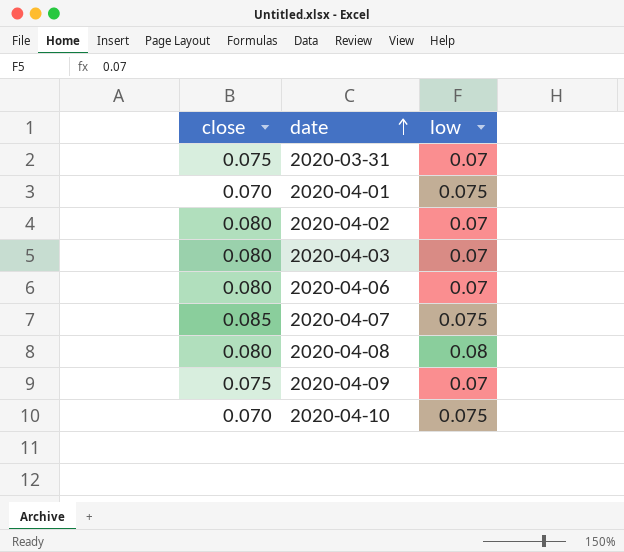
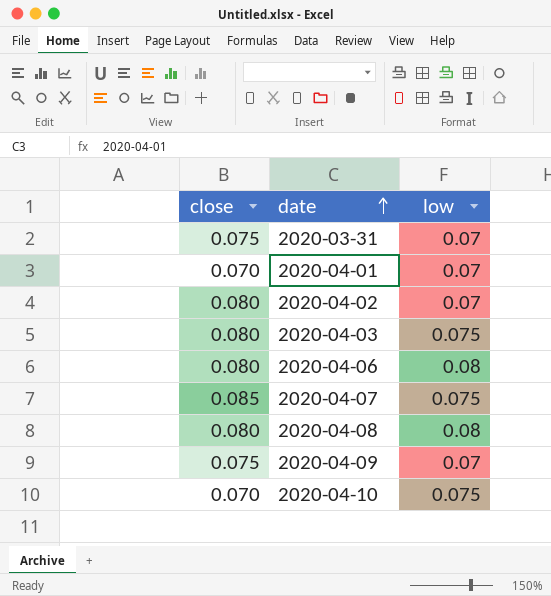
2020-04-01 | low: 0.075 -> 0.07
2020-04-03 | low: 0.07 -> 0.075
2020-04-06 | low: 0.07 -> 0.08

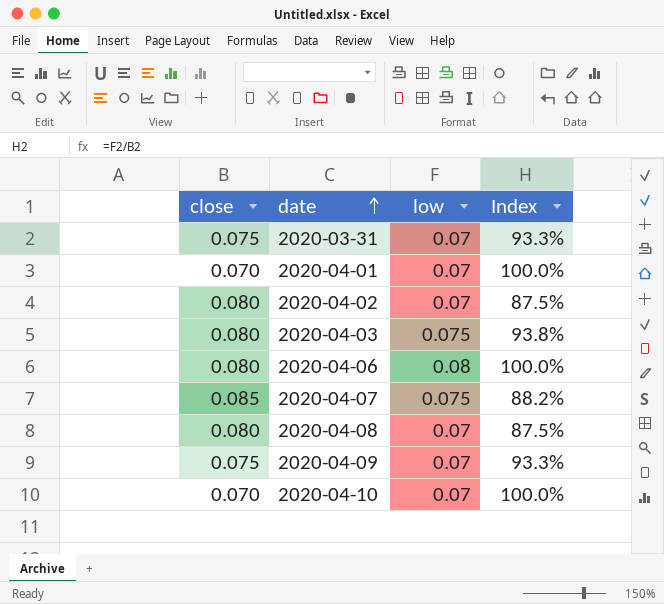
column Index | formula: none -> [low] / [close]
2020-04-08 | low: 0.08 -> 0.07
2020-04-10 | low: 0.075 -> 0.07

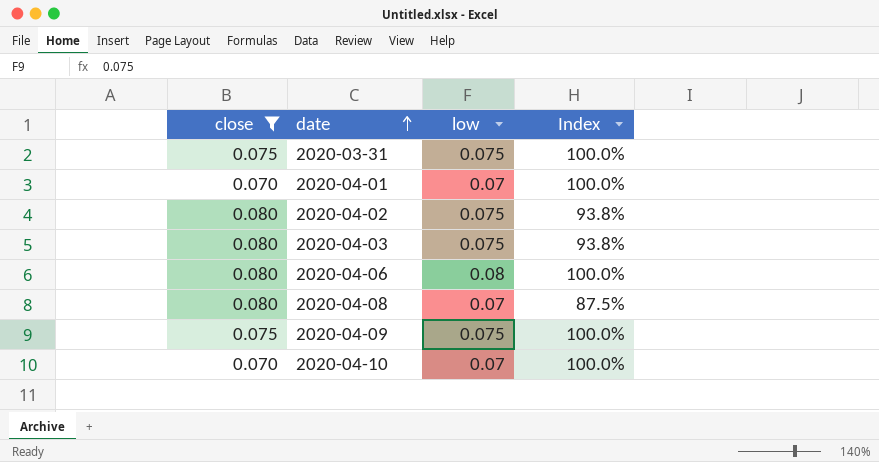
filter: none -> close != 0.085
2020-03-31 | low: 0.07 -> 0.075
2020-03-31 | Index: 93.3% -> 100.0%
2020-04-02 | low: 0.07 -> 0.075
2020-04-02 | Index: 87.5% -> 93.8%
2020-04-09 | low: 0.07 -> 0.075
2020-04-09 | Index: 93.3% -> 100.0%

